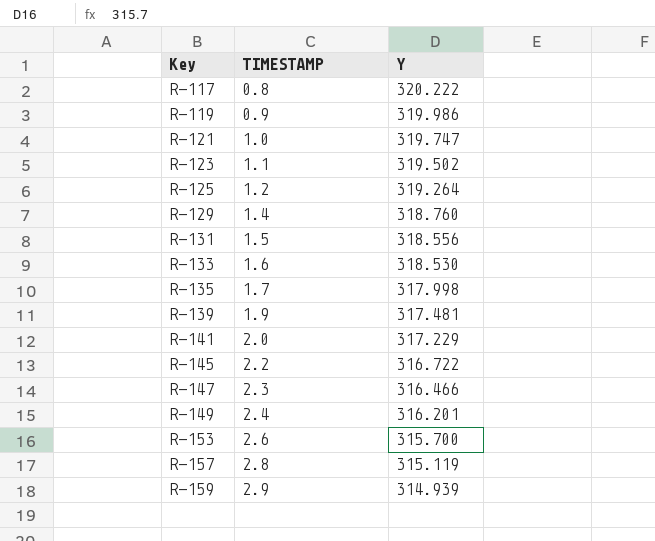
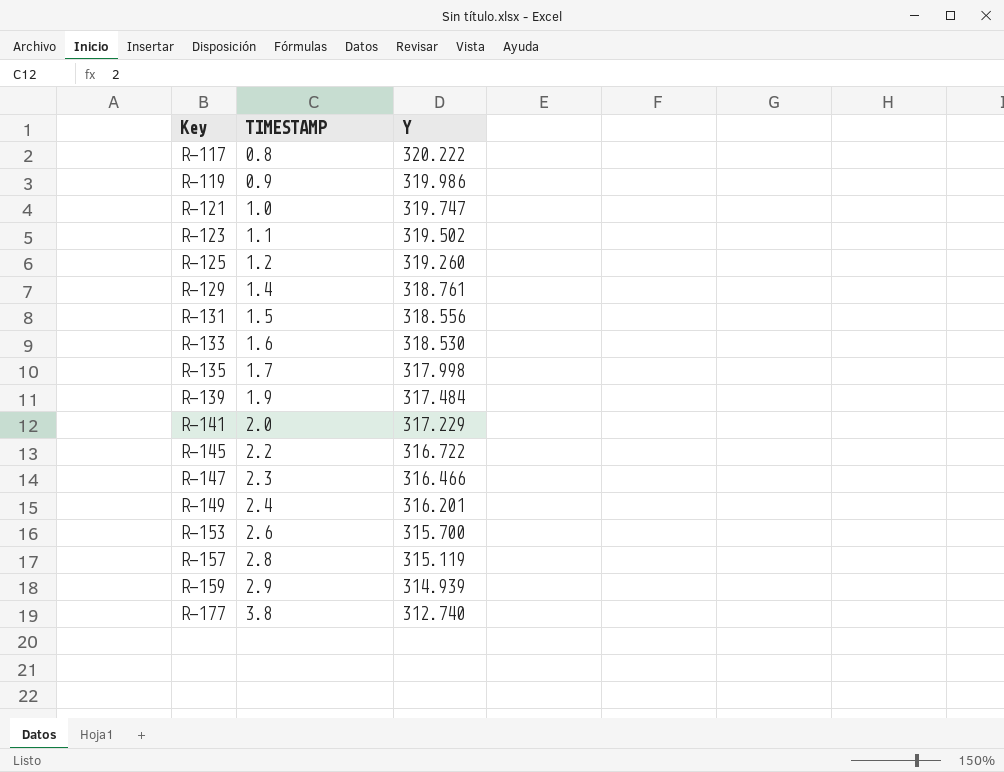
R-125 | Y: 319.264 -> 319.260
R-129 | Y: 318.760 -> 318.761
R-139 | Y: 317.481 -> 317.484
row R-177: none -> 3.8 | 312.740

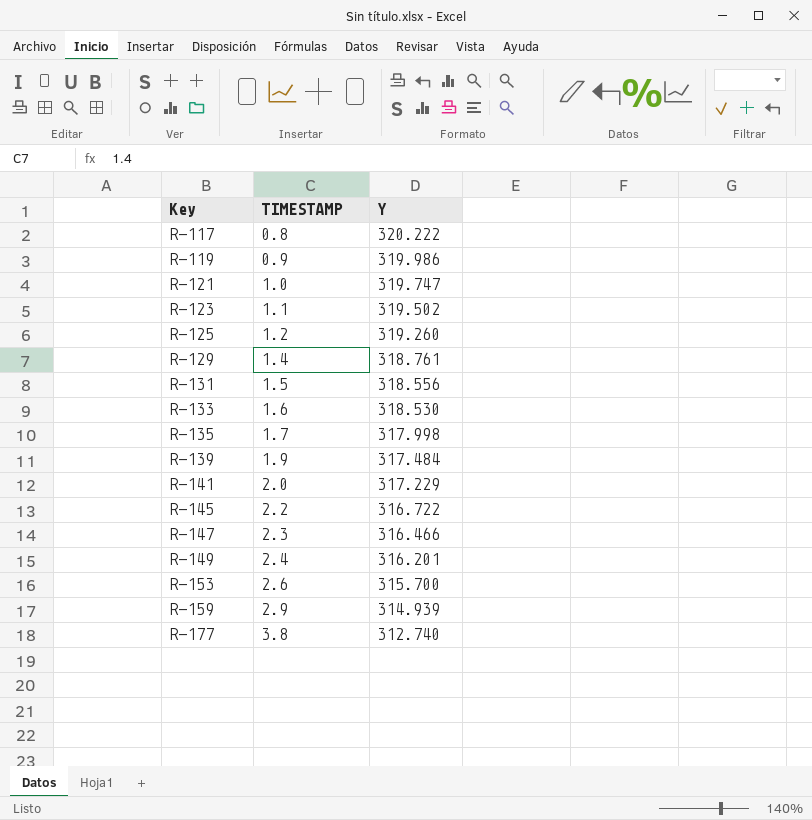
row R-157: 2.8 | 315.119 -> none

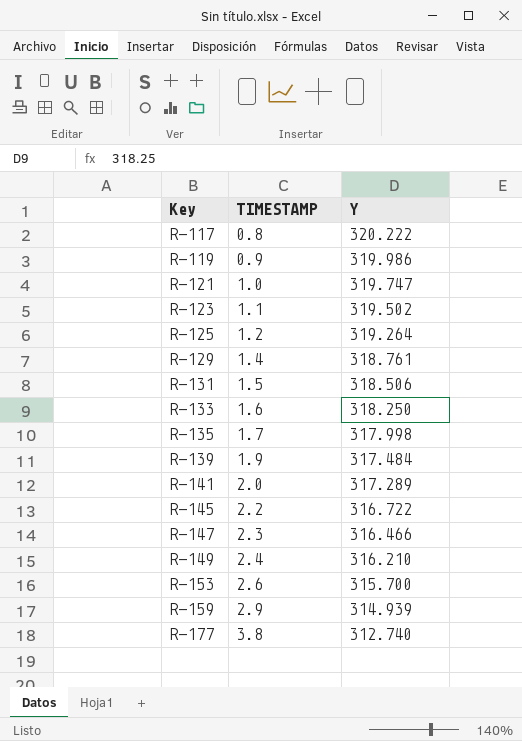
R-125 | Y: 319.260 -> 319.264
R-131 | Y: 318.556 -> 318.506
R-133 | Y: 318.530 -> 318.250
R-141 | Y: 317.229 -> 317.289
R-149 | Y: 316.201 -> 316.210

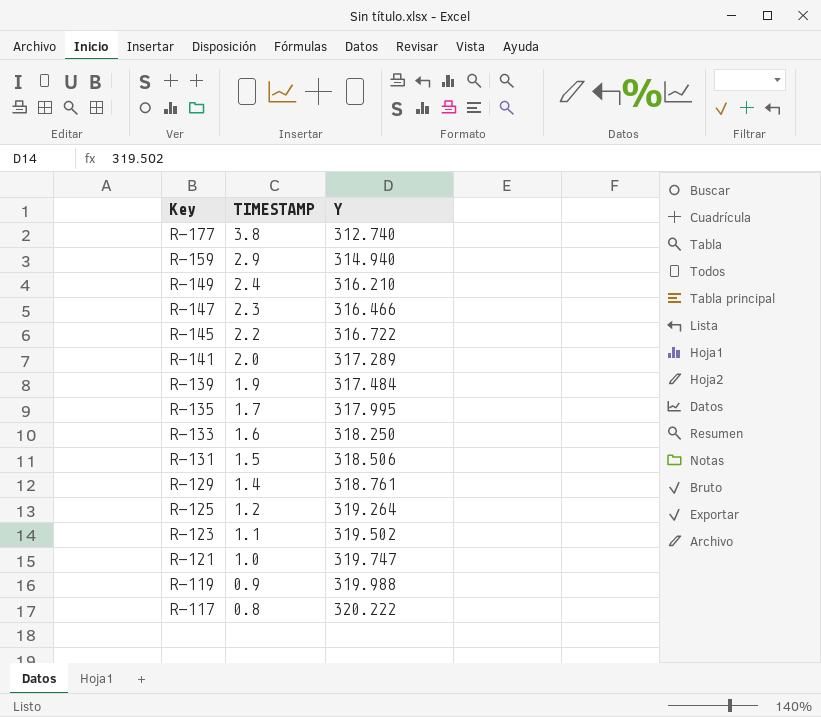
row order: Key ascending -> Key descending
row R-153: 2.6 | 315.700 -> none
R-159 | Y: 314.939 -> 314.940
R-135 | Y: 317.998 -> 317.995
R-119 | Y: 319.986 -> 319.988

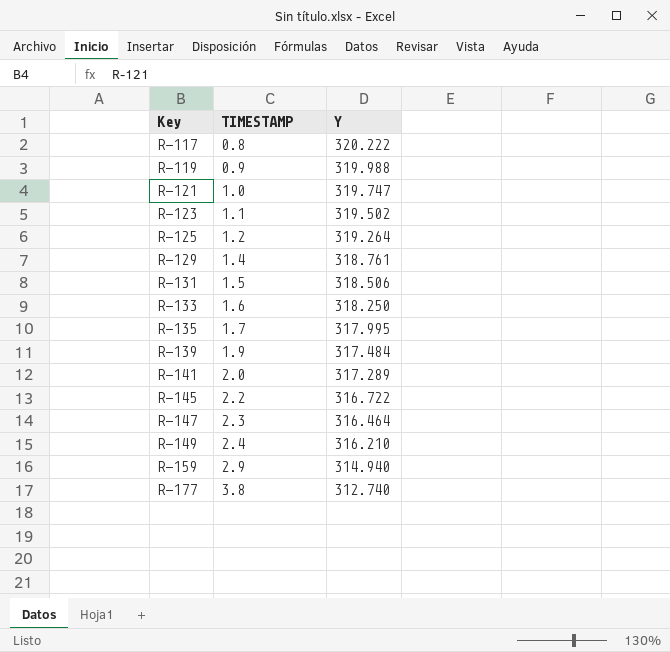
row order: Key descending -> Key ascending
R-147 | Y: 316.466 -> 316.464

